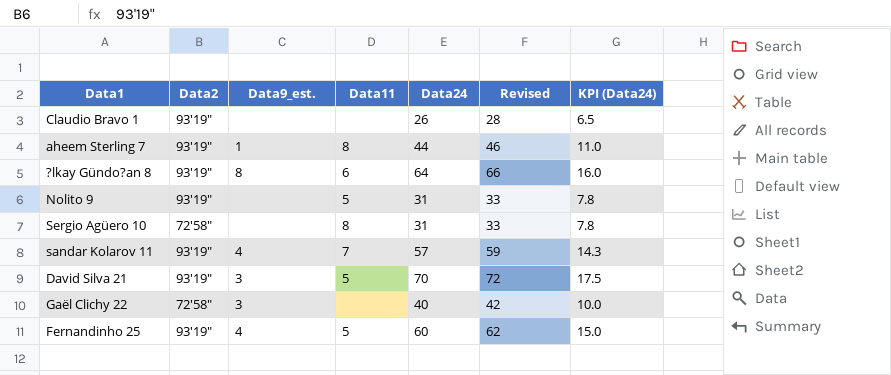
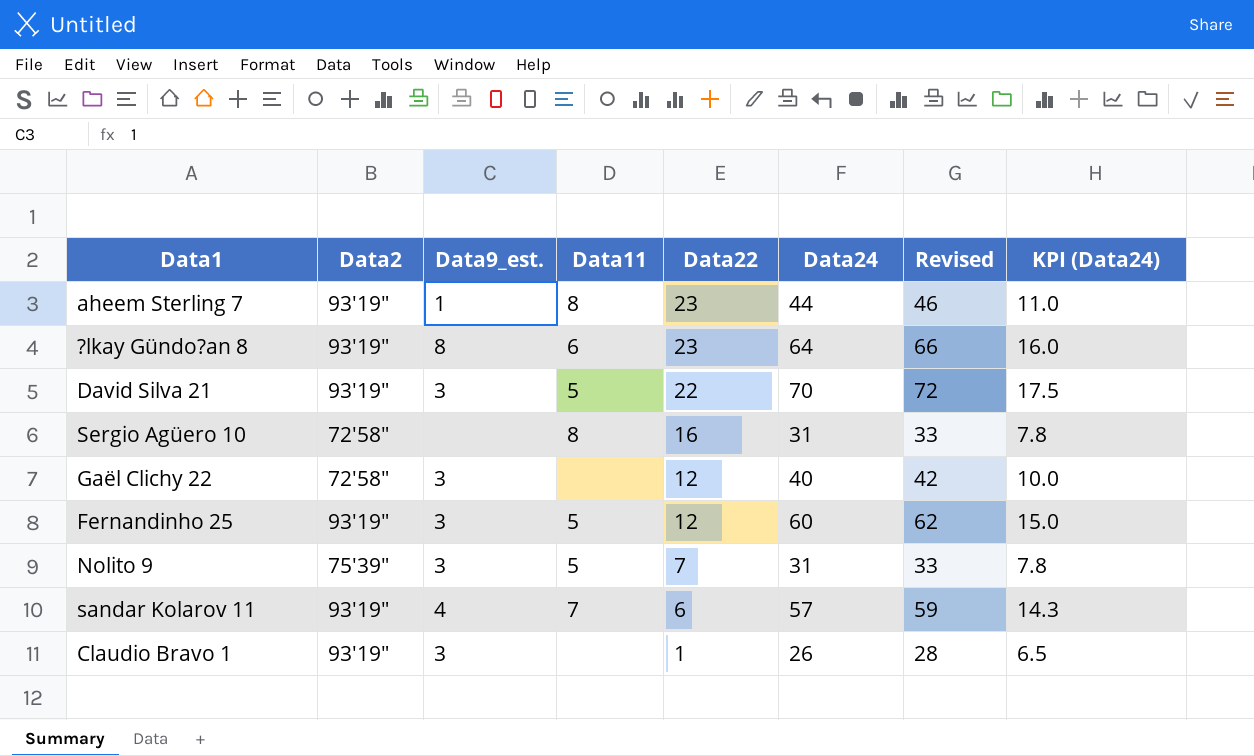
row order: none -> Data22 descending
column Data22 | position: none -> 5
Fernandinho 25 | Data9_est.: 4 -> 3
Nolito 9 | Data2: 93'19" -> 75'39"
Nolito 9 | Data9_est.: none -> 3
Claudio Bravo 1 | Data9_est.: none -> 3

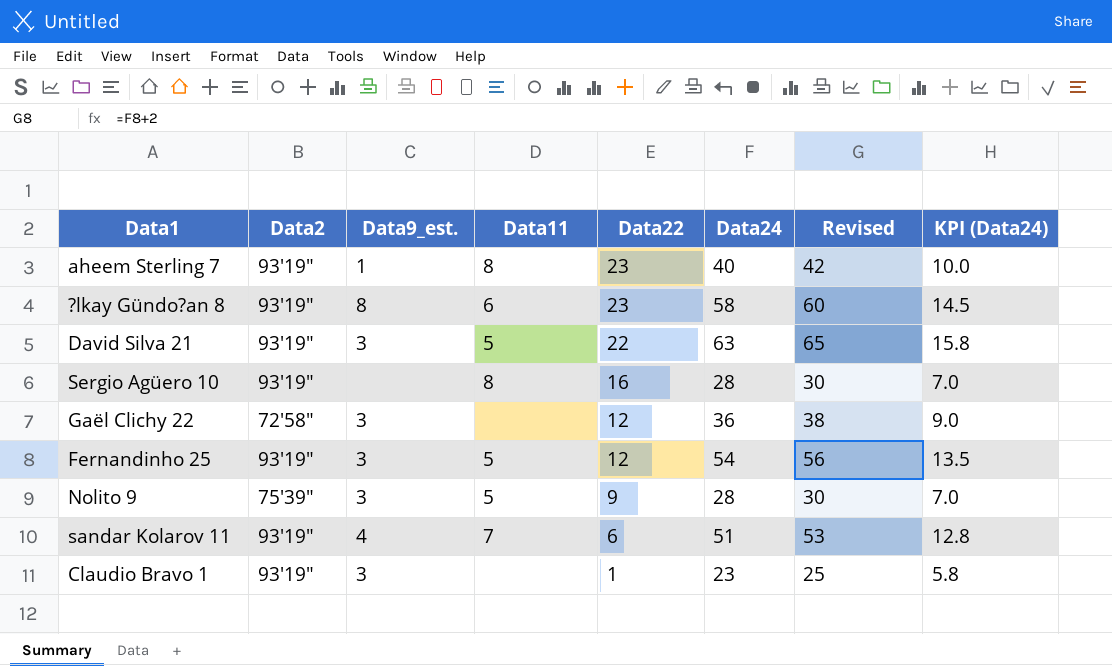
aheem Sterling 7 | Data24: 44 -> 40
aheem Sterling 7 | Revised: 46 -> 42
aheem Sterling 7 | KPI (Data24): 11.0 -> 10.0
?lkay Gündo?an 8 | Data24: 64 -> 58
?lkay Gündo?an 8 | Revised: 66 -> 60
?lkay Gündo?an 8 | KPI (Data24): 16.0 -> 14.5
David Silva 21 | Data24: 70 -> 63
David Silva 21 | Revised: 72 -> 65
David Silva 21 | KPI (Data24): 17.5 -> 15.8
Sergio Agüero 10 | Data2: 72'58" -> 93'19"
Sergio Agüero 10 | Data24: 31 -> 28
Sergio Agüero 10 | Revised: 33 -> 30
Sergio Agüero 10 | KPI (Data24): 7.8 -> 7.0
Gaël Clichy 22 | Data24: 40 -> 36
Gaël Clichy 22 | Revised: 42 -> 38
Gaël Clichy 22 | KPI (Data24): 10.0 -> 9.0
Fernandinho 25 | Data24: 60 -> 54
Fernandinho 25 | Revised: 62 -> 56
Fernandinho 25 | KPI (Data24): 15.0 -> 13.5
Nolito 9 | Data22: 7 -> 9
Nolito 9 | Data24: 31 -> 28
Nolito 9 | Revised: 33 -> 30
Nolito 9 | KPI (Data24): 7.8 -> 7.0
sandar Kolarov 11 | Data24: 57 -> 51
sandar Kolarov 11 | Revised: 59 -> 53
sandar Kolarov 11 | KPI (Data24): 14.3 -> 12.8
Claudio Bravo 1 | Data24: 26 -> 23
Claudio Bravo 1 | Revised: 28 -> 25
Claudio Bravo 1 | KPI (Data24): 6.5 -> 5.8

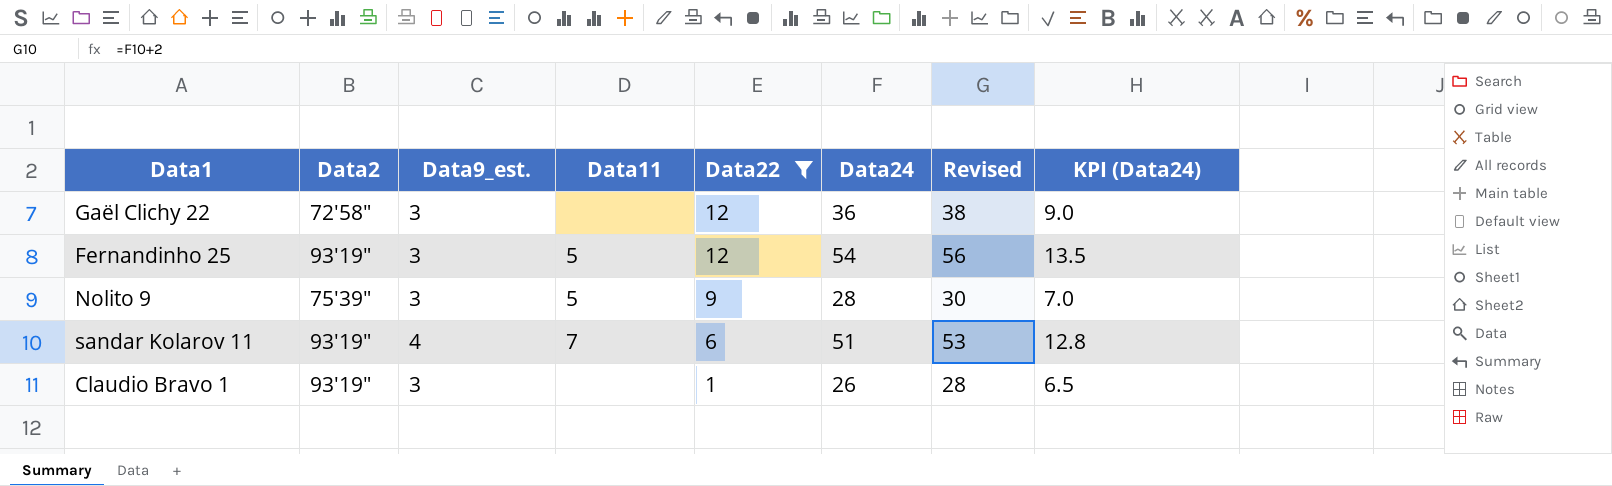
filter: none -> Data22 <= 12
Claudio Bravo 1 | Data24: 23 -> 26
Claudio Bravo 1 | Revised: 25 -> 28
Claudio Bravo 1 | KPI (Data24): 5.8 -> 6.5

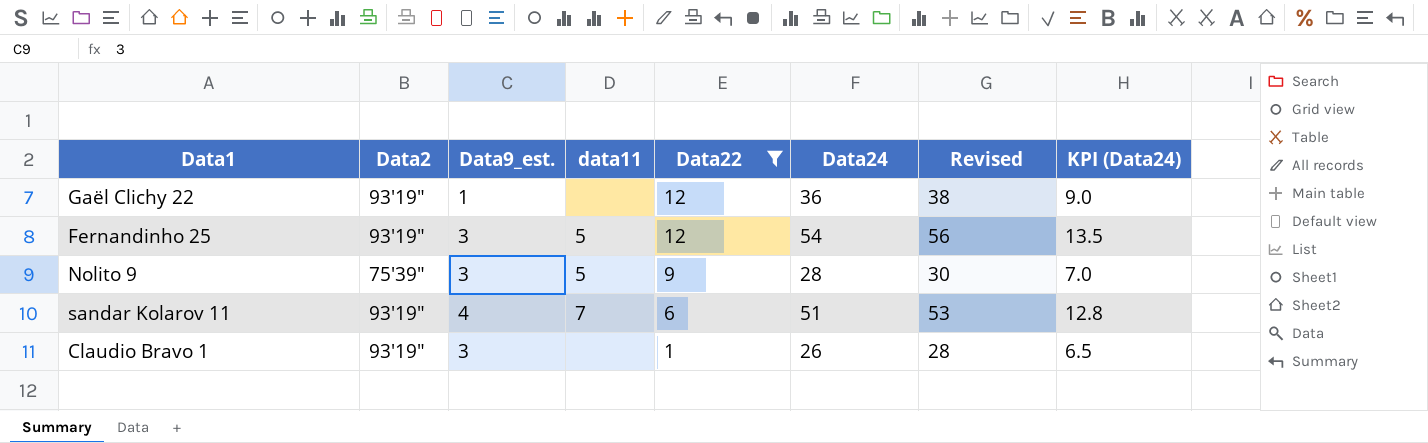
column name: Data11 -> data11
Gaël Clichy 22 | Data2: 72'58" -> 93'19"
Gaël Clichy 22 | Data9_est.: 3 -> 1

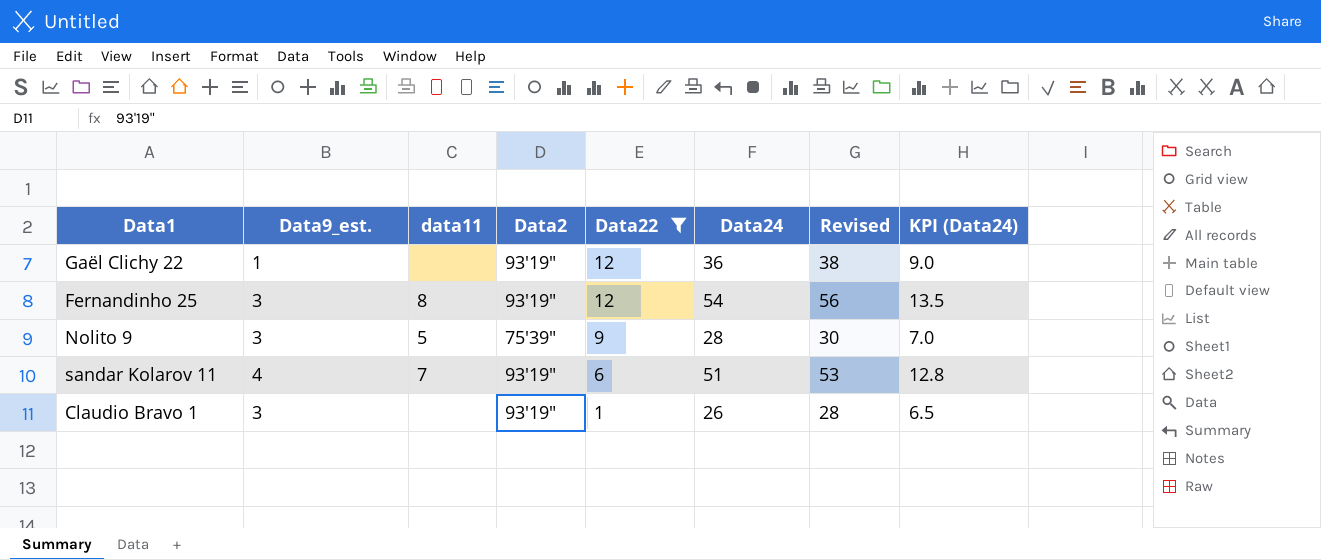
column Data2 | position: 2 -> 4
Fernandinho 25 | data11: 5 -> 8

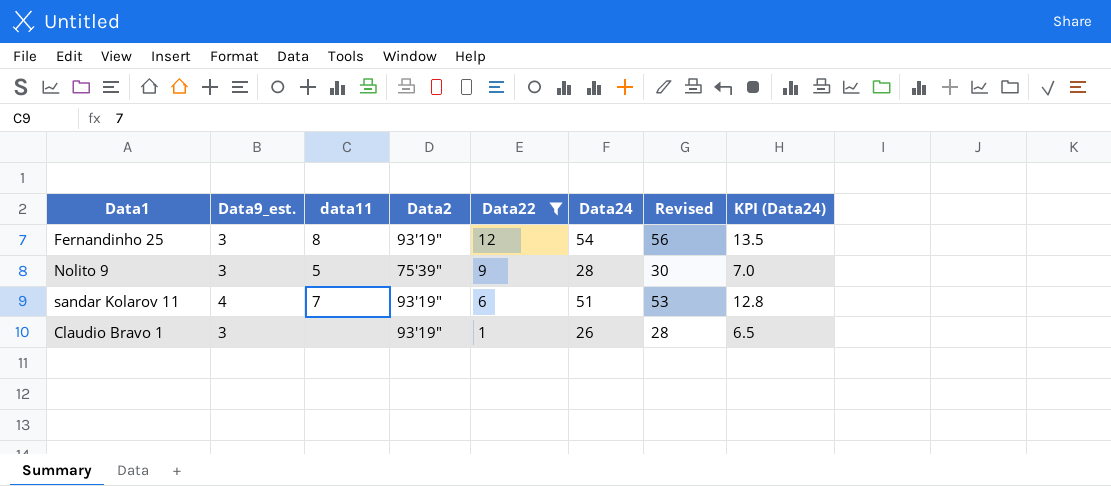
row Gaël Clichy 22: 1 | none | 93'19" | 12 | 36 | 38 | 9.0 -> none

